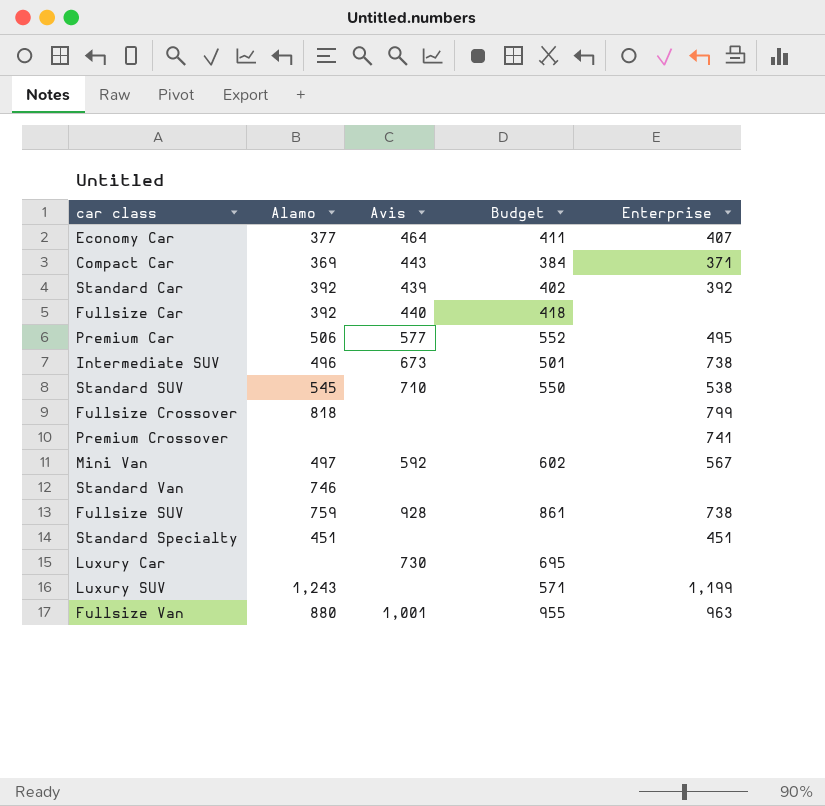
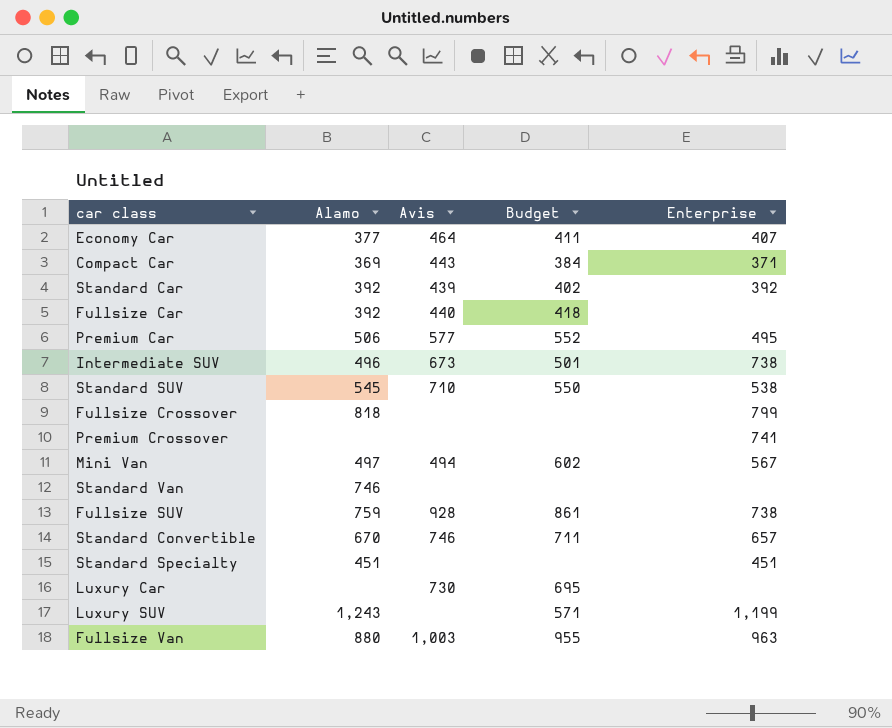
Mini Van | Avis: 592 -> 494
row Standard Convertible: none -> 670 | 746 | 711 | 657
Fullsize Van | Avis: 1,001 -> 1,003

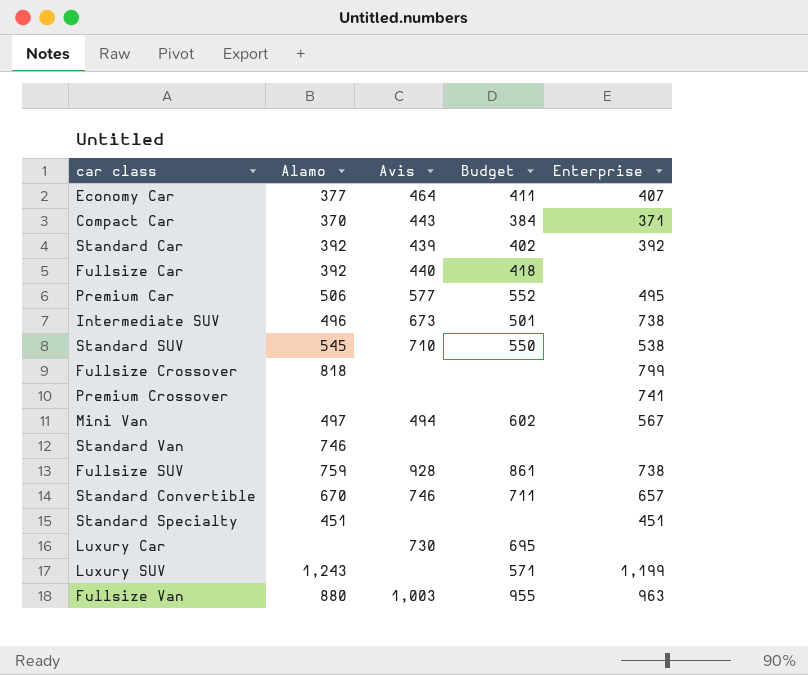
Compact Car | Alamo: 369 -> 370

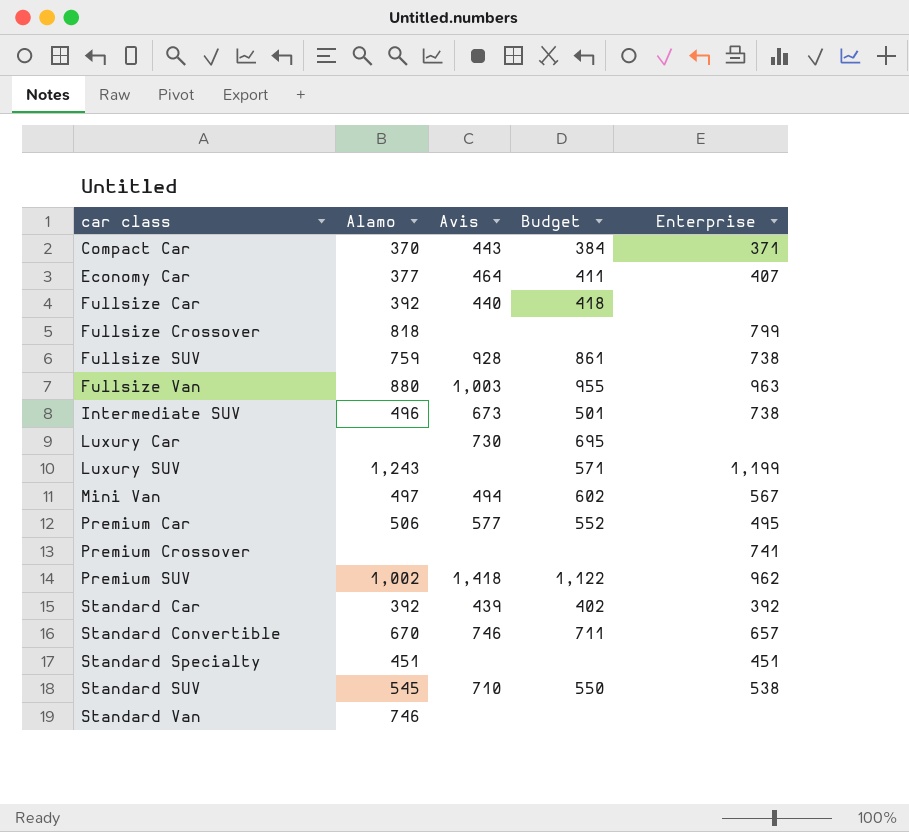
row order: none -> car class ascending
row Premium SUV: none -> 1,002 | 1,418 | 1,122 | 962

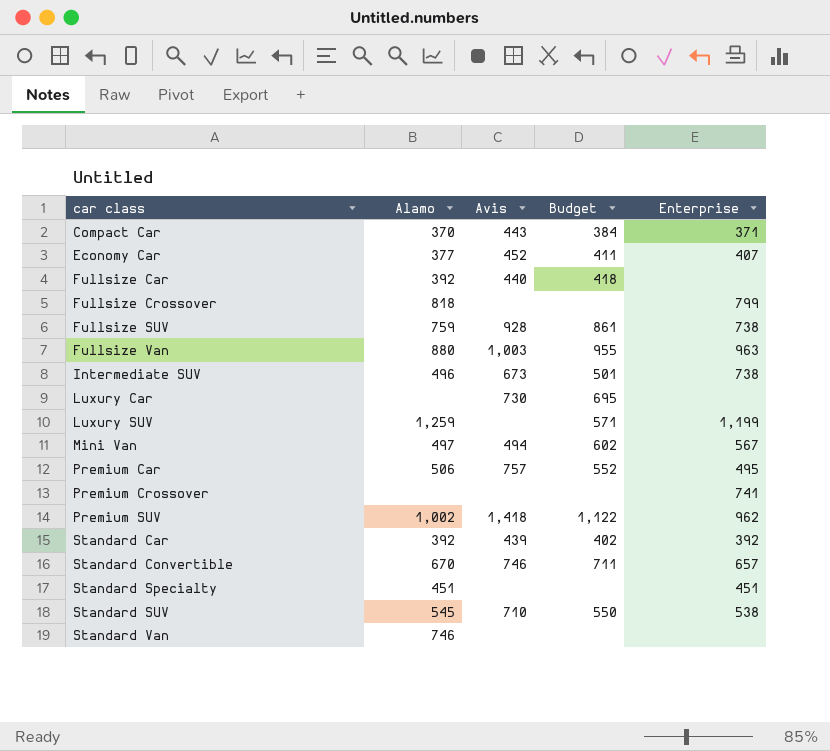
Economy Car | Avis: 464 -> 452
Luxury SUV | Alamo: 1,243 -> 1,259
Premium Car | Avis: 577 -> 757

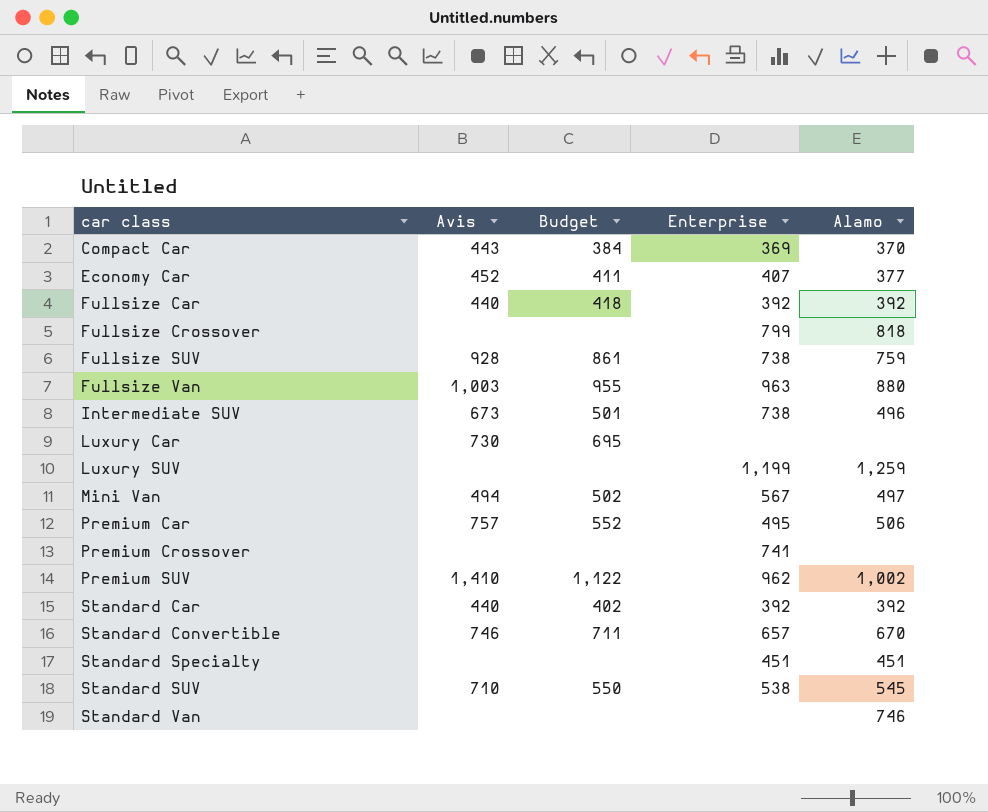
column Alamo | position: 2 -> 5
Compact Car | Enterprise: 371 -> 369
Fullsize Car | Enterprise: none -> 392
Luxury SUV | Budget: 571 -> none
Mini Van | Budget: 602 -> 502
Premium SUV | Avis: 1,418 -> 1,410
Standard Car | Avis: 439 -> 440

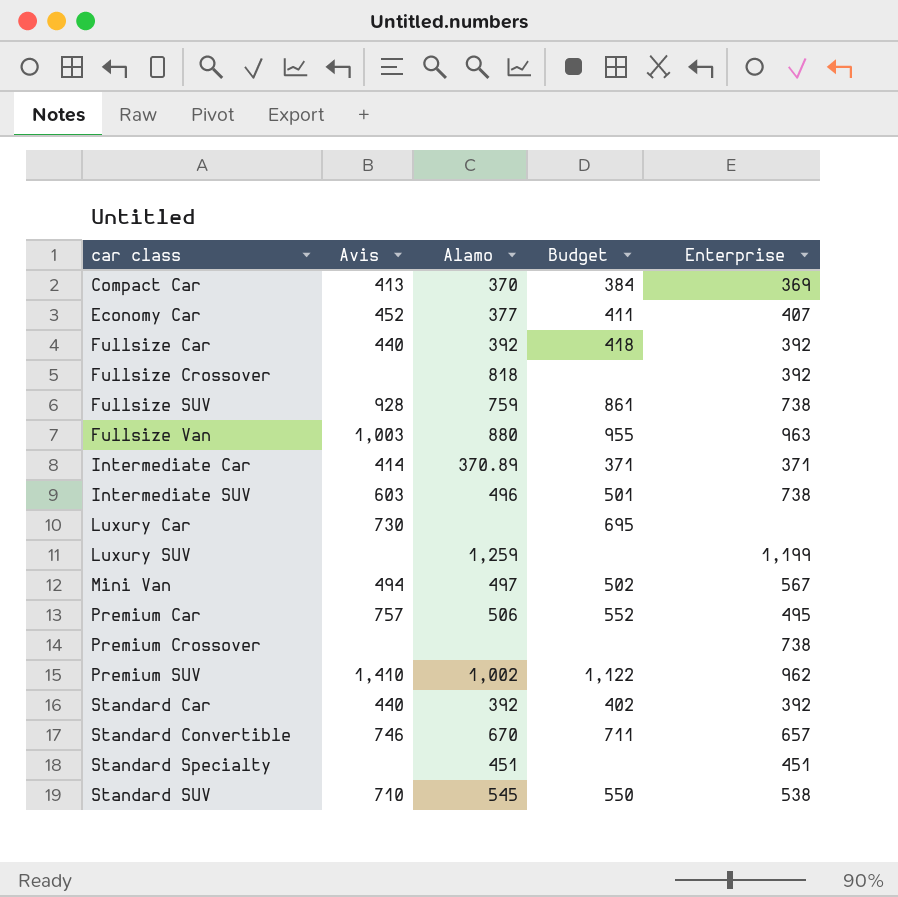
column Alamo | position: 5 -> 3
row Standard Van: none | none | none | 746 -> none
Compact Car | Avis: 443 -> 413
Fullsize Crossover | Enterprise: 799 -> 392
row Intermediate Car: none -> 414 | 370.89 | 371 | 371
Intermediate SUV | Avis: 673 -> 603
Premium Crossover | Enterprise: 741 -> 738

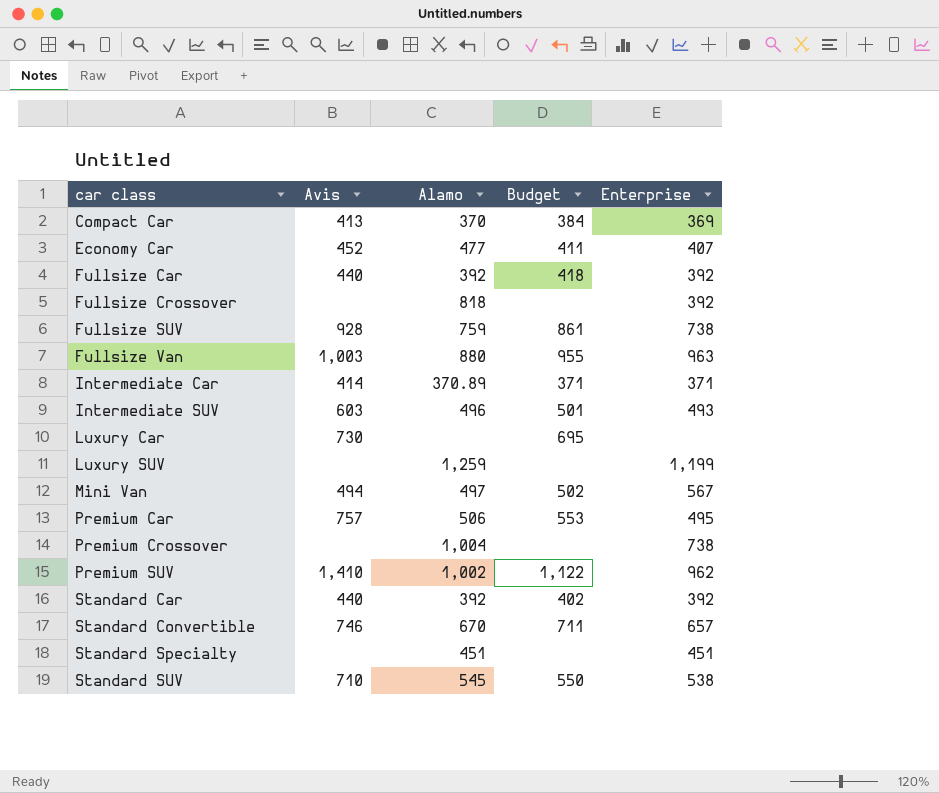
Economy Car | Alamo: 377 -> 477
Intermediate SUV | Enterprise: 738 -> 493
Premium Car | Budget: 552 -> 553
Premium Crossover | Alamo: none -> 1,004

